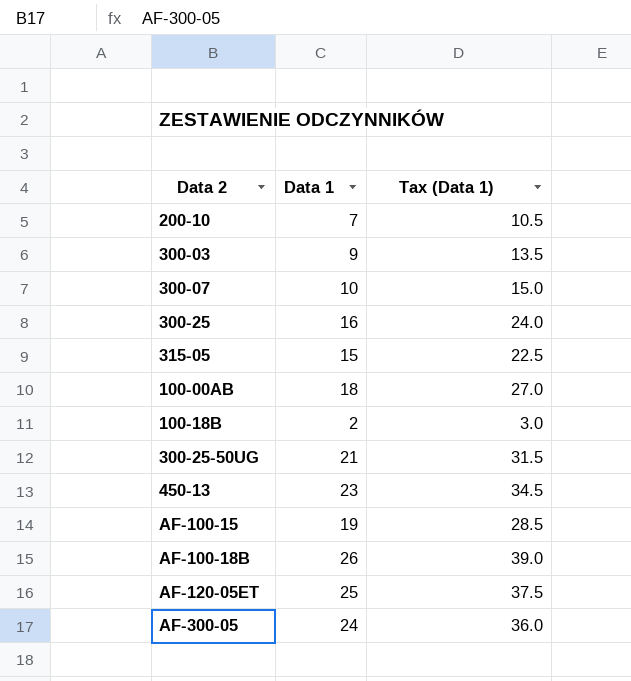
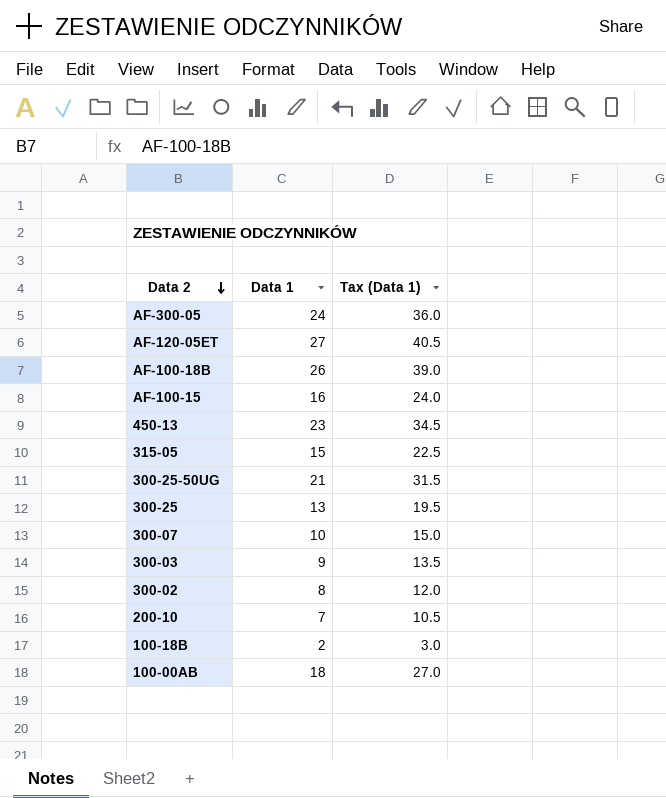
row order: none -> Data 2 descending
AF-120-05ET | Data 1: 25 -> 27
AF-120-05ET | Tax (Data 1): 37.5 -> 40.5
AF-100-15 | Data 1: 19 -> 16
AF-100-15 | Tax (Data 1): 28.5 -> 24.0
300-25 | Data 1: 16 -> 13
300-25 | Tax (Data 1): 24.0 -> 19.5
row 300-02: none -> 8 | 12.0

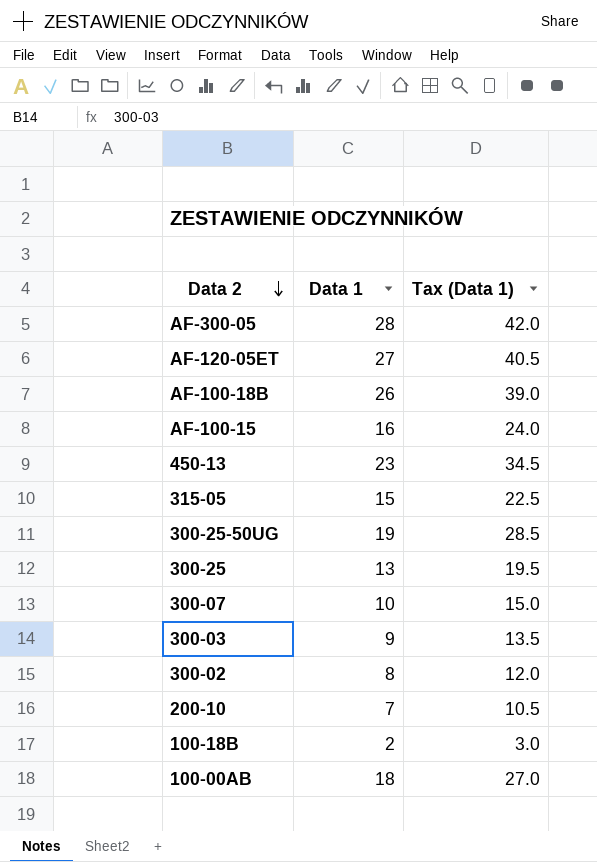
AF-300-05 | Data 1: 24 -> 28
AF-300-05 | Tax (Data 1): 36.0 -> 42.0
300-25-50UG | Data 1: 21 -> 19
300-25-50UG | Tax (Data 1): 31.5 -> 28.5

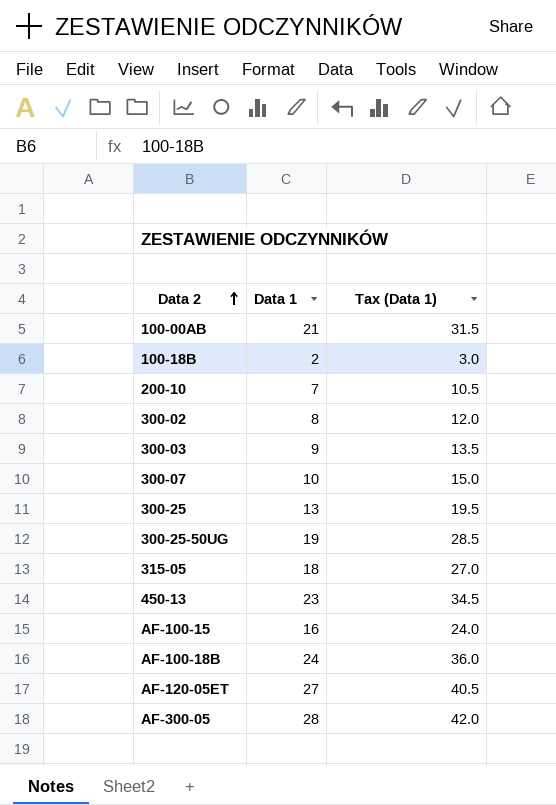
row order: Data 2 descending -> Data 2 ascending
100-00AB | Data 1: 18 -> 21
100-00AB | Tax (Data 1): 27.0 -> 31.5
315-05 | Data 1: 15 -> 18
315-05 | Tax (Data 1): 22.5 -> 27.0
AF-100-18B | Data 1: 26 -> 24
AF-100-18B | Tax (Data 1): 39.0 -> 36.0

